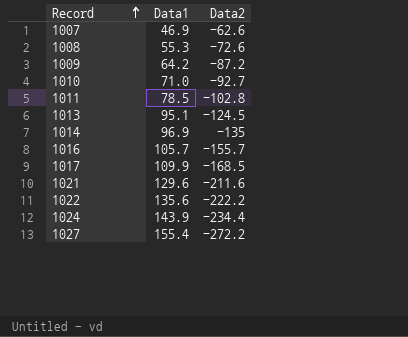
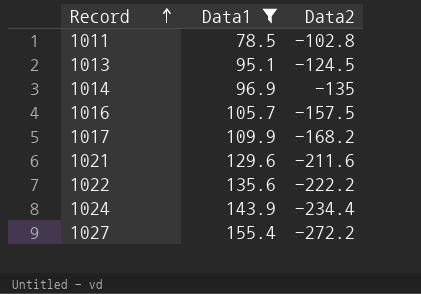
filter: none -> Data1 >= 78.5
1016 | Data2: -155.7 -> -157.5
1017 | Data2: -168.5 -> -168.2

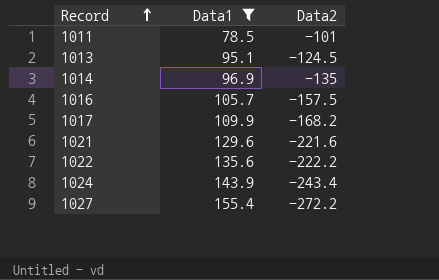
1011 | Data2: -102.8 -> -101
1021 | Data2: -211.6 -> -221.6
1024 | Data2: -234.4 -> -243.4

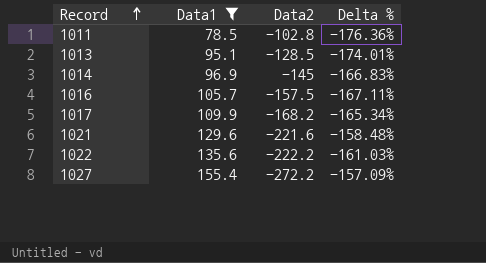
column Delta % | formula: none -> ([Data1] - [Data2]) / [Data2]
row 1024: 143.9 | -243.4 -> none
1011 | Data2: -101 -> -102.8
1013 | Data2: -124.5 -> -128.5
1014 | Data2: -135 -> -145

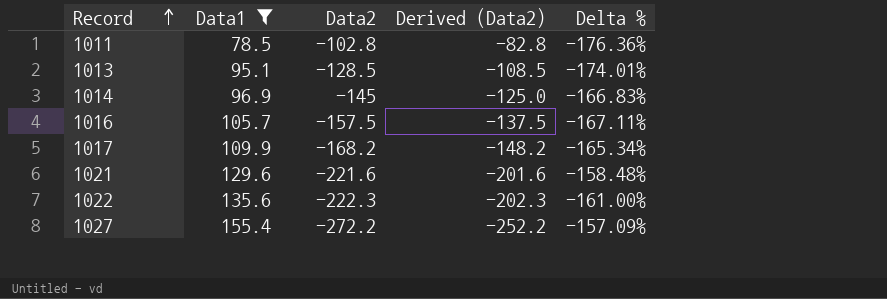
column Derived (Data2) | formula: none -> [Data2] + 20
1022 | Data2: -222.2 -> -222.3
1022 | Delta %: -161.03% -> -161.00%

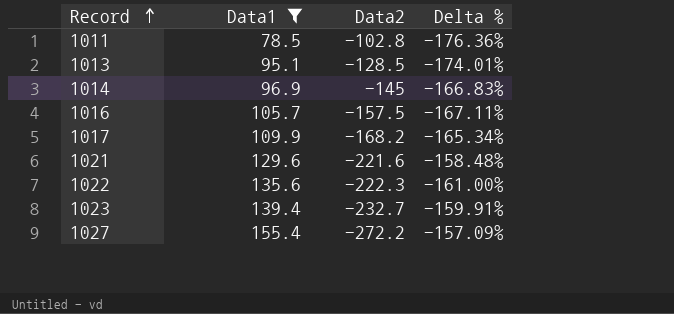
column Derived (Data2) | formula: [Data2] + 20 -> none
row 1023: none -> 139.4 | -232.7 | -159.91%

